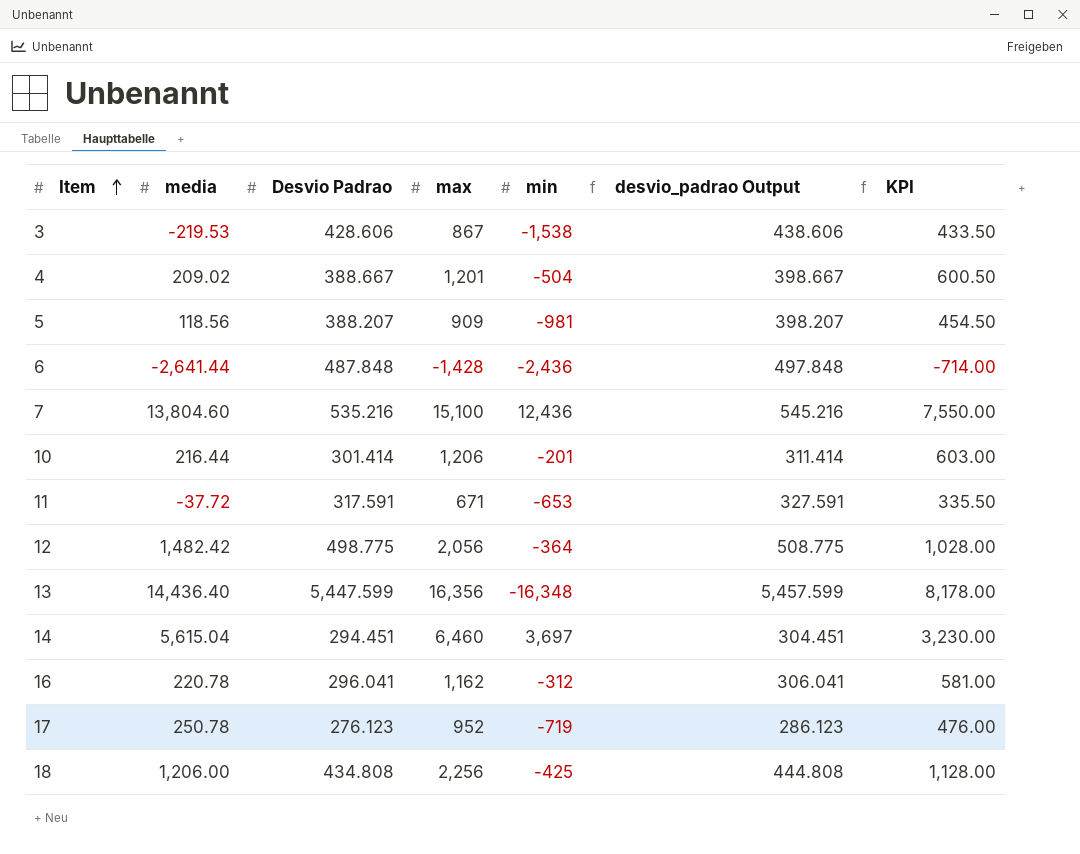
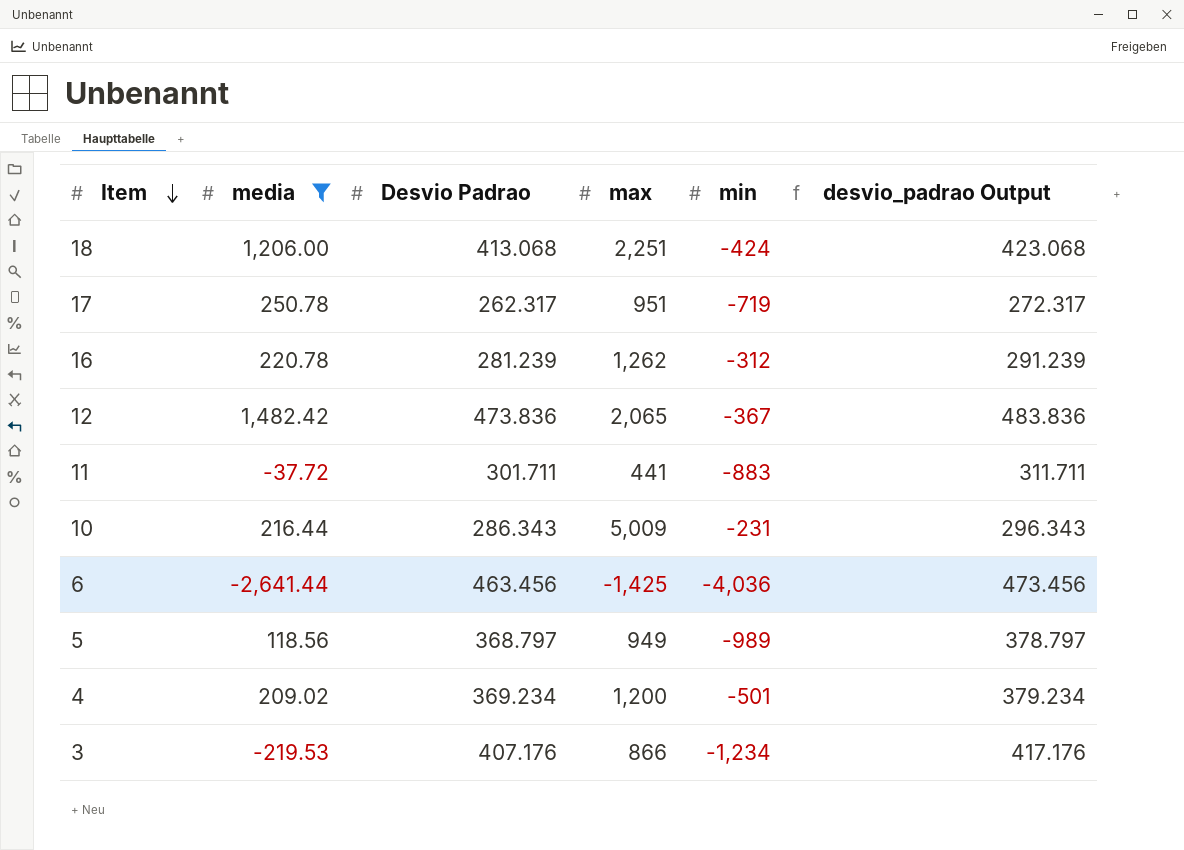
filter: none -> media <= 1,482.42
row order: Item ascending -> Item descending
column KPI | formula: [max] * 0.5 -> none
18 | Desvio Padrao: 434.808 -> 413.068
18 | max: 2,256 -> 2,251
18 | min: -425 -> -424
18 | desvio_padrao Output: 444.808 -> 423.068
17 | Desvio Padrao: 276.123 -> 262.317
17 | max: 952 -> 951
17 | desvio_padrao Output: 286.123 -> 272.317
16 | Desvio Padrao: 296.041 -> 281.239
16 | max: 1,162 -> 1,262
16 | desvio_padrao Output: 306.041 -> 291.239
12 | Desvio Padrao: 498.775 -> 473.836
12 | max: 2,056 -> 2,065
12 | min: -364 -> -367
12 | desvio_padrao Output: 508.775 -> 483.836
11 | Desvio Padrao: 317.591 -> 301.711
11 | max: 671 -> 441
11 | min: -653 -> -883
11 | desvio_padrao Output: 327.591 -> 311.711
10 | Desvio Padrao: 301.414 -> 286.343
10 | max: 1,206 -> 5,009
10 | min: -201 -> -231
10 | desvio_padrao Output: 311.414 -> 296.343
6 | Desvio Padrao: 487.848 -> 463.456
6 | max: -1,428 -> -1,425
6 | min: -2,436 -> -4,036
6 | desvio_padrao Output: 497.848 -> 473.456
5 | Desvio Padrao: 388.207 -> 368.797
5 | max: 909 -> 949
5 | min: -981 -> -989
5 | desvio_padrao Output: 398.207 -> 378.797
4 | Desvio Padrao: 388.667 -> 369.234
4 | max: 1,201 -> 1,200
4 | min: -504 -> -501
4 | desvio_padrao Output: 398.667 -> 379.234
3 | Desvio Padrao: 428.606 -> 407.176
3 | max: 867 -> 866
3 | min: -1,538 -> -1,234
3 | desvio_padrao Output: 438.606 -> 417.176

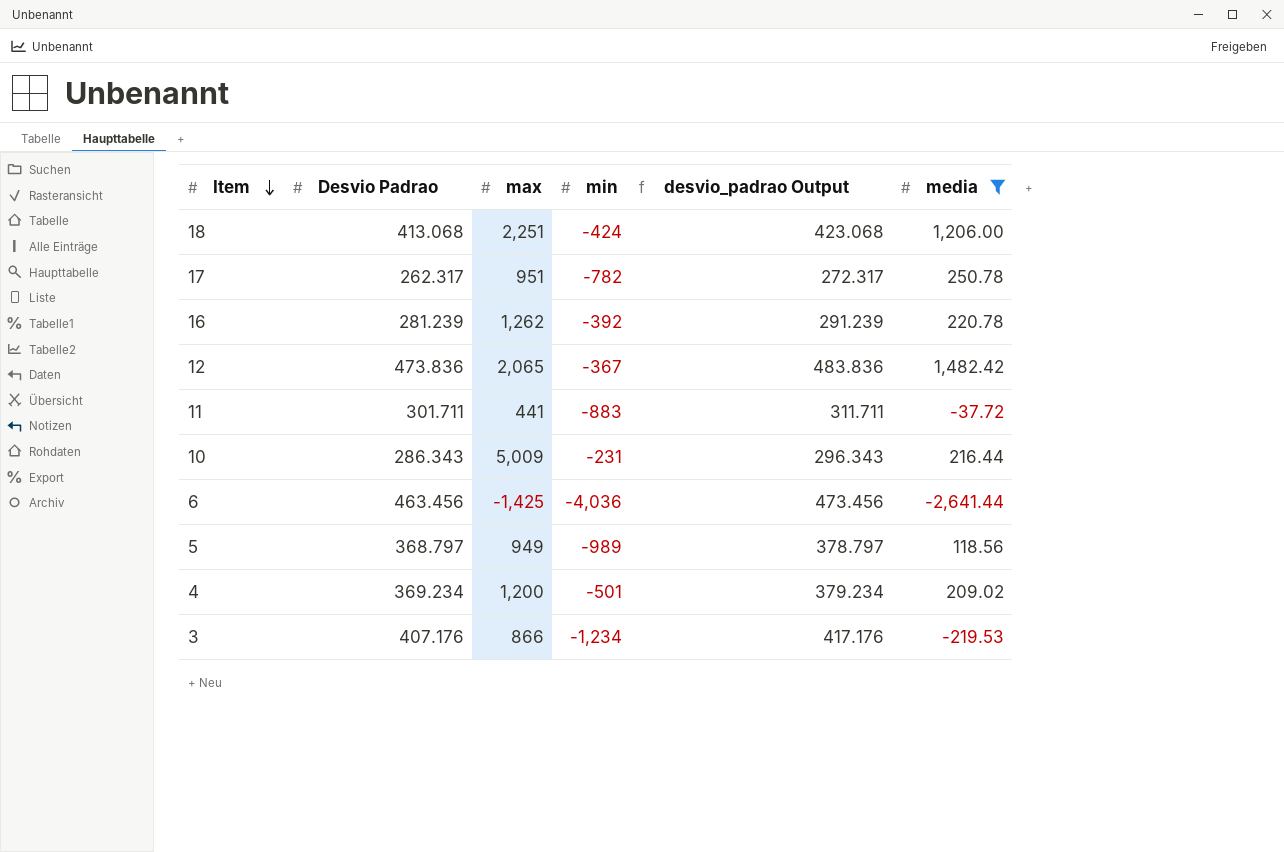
column media | position: 2 -> 6
17 | min: -719 -> -782
16 | min: -312 -> -392

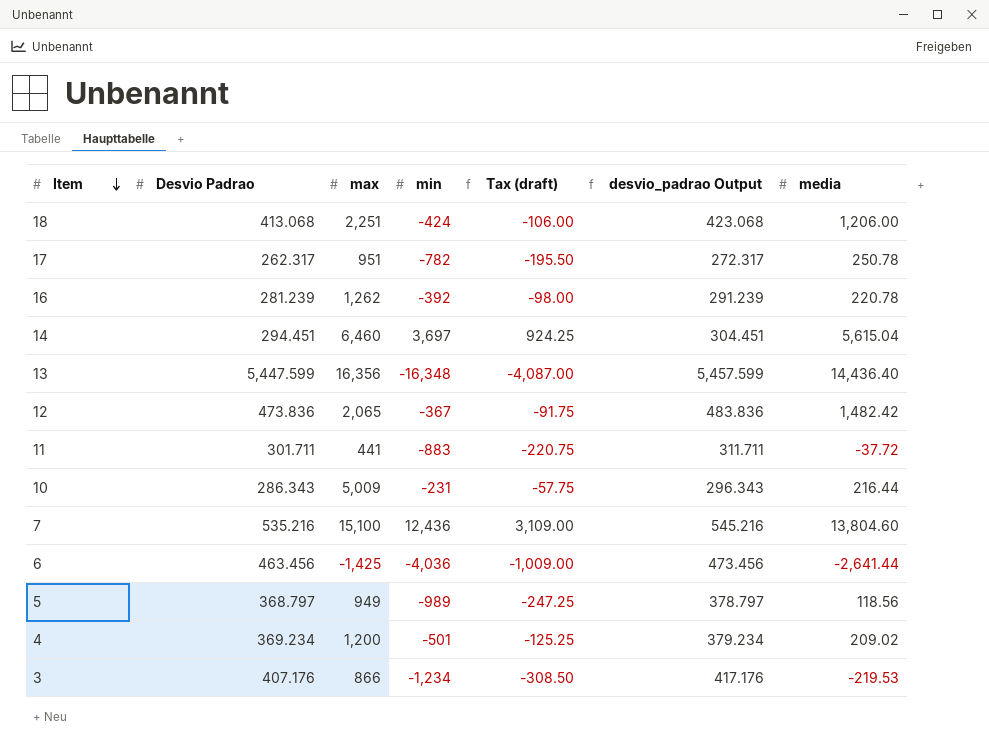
filter: media <= 1,482.42 -> none
column Tax (draft) | formula: none -> [min] * 0.25

